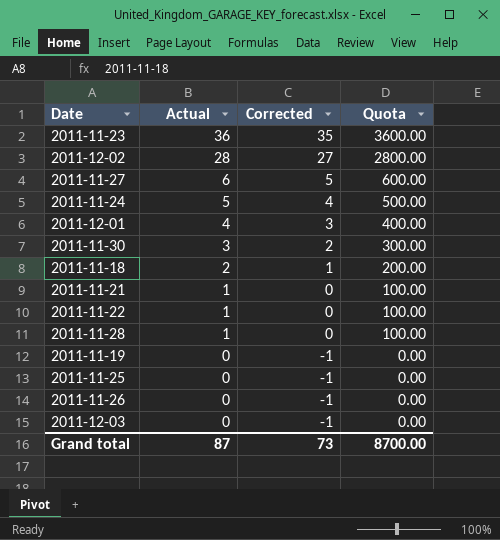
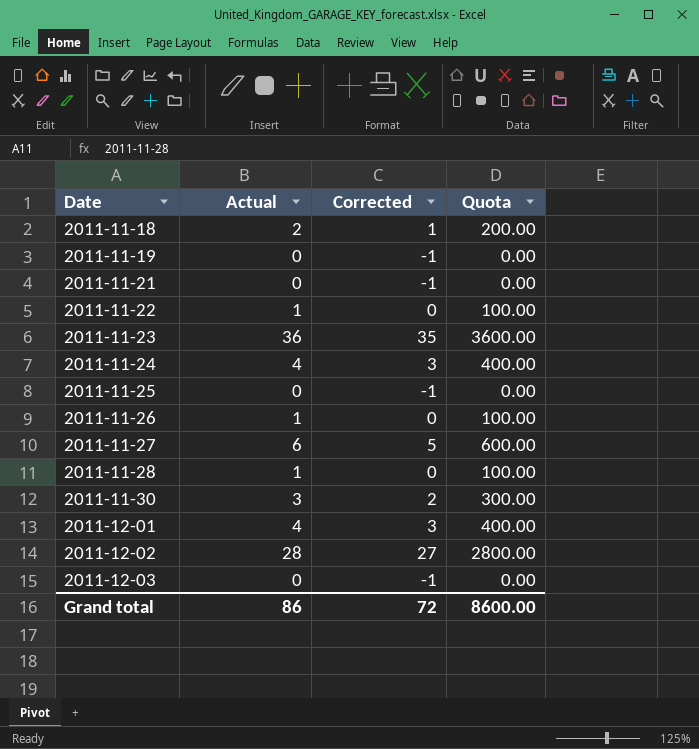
row order: Actual descending -> Date ascending
2011-11-21 | Actual: 1 -> 0
2011-11-21 | Corrected: 0 -> -1
2011-11-21 | Quota: 100.00 -> 0.00
2011-11-24 | Actual: 5 -> 4
2011-11-24 | Corrected: 4 -> 3
2011-11-24 | Quota: 500.00 -> 400.00
2011-11-26 | Actual: 0 -> 1
2011-11-26 | Corrected: -1 -> 0
2011-11-26 | Quota: 0.00 -> 100.00
Grand total | Actual: 87 -> 86
Grand total | Corrected: 73 -> 72
Grand total | Quota: 8700.00 -> 8600.00

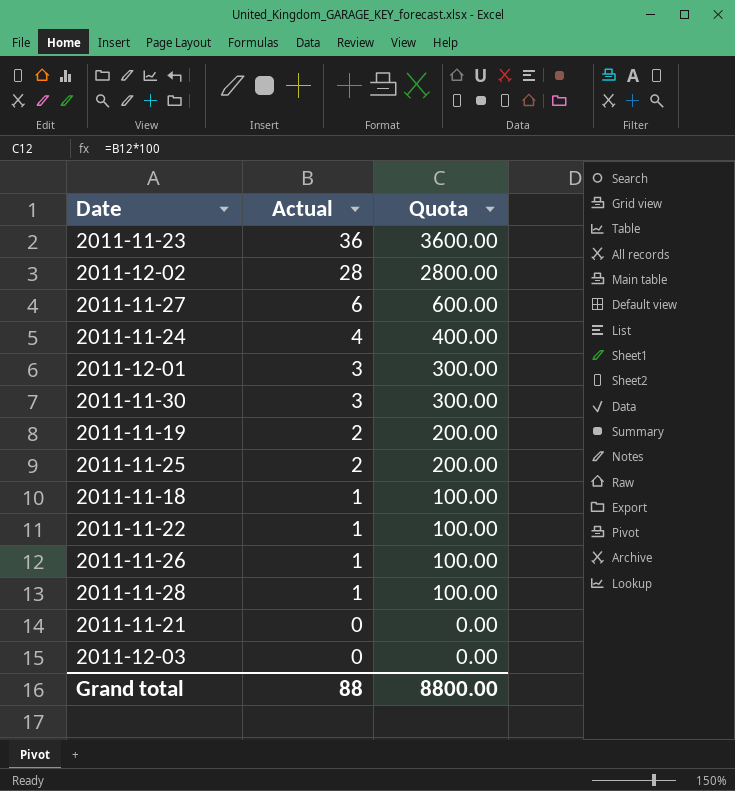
row order: Date ascending -> Actual descending
column Corrected | formula: [Actual] - 1 -> none
2011-12-01 | Actual: 4 -> 3
2011-12-01 | Quota: 400.00 -> 300.00
2011-11-19 | Actual: 0 -> 2
2011-11-19 | Quota: 0.00 -> 200.00
2011-11-25 | Actual: 0 -> 2
2011-11-25 | Quota: 0.00 -> 200.00
2011-11-18 | Actual: 2 -> 1
2011-11-18 | Quota: 200.00 -> 100.00
Grand total | Actual: 86 -> 88
Grand total | Quota: 8600.00 -> 8800.00

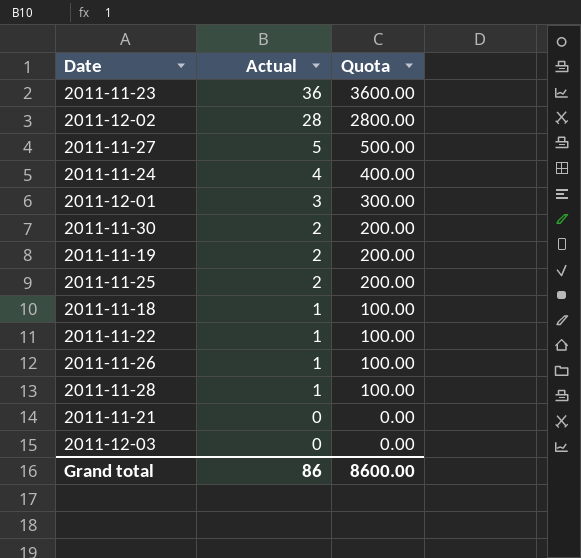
2011-11-27 | Actual: 6 -> 5
2011-11-27 | Quota: 600.00 -> 500.00
2011-11-30 | Actual: 3 -> 2
2011-11-30 | Quota: 300.00 -> 200.00
Grand total | Actual: 88 -> 86
Grand total | Quota: 8800.00 -> 8600.00

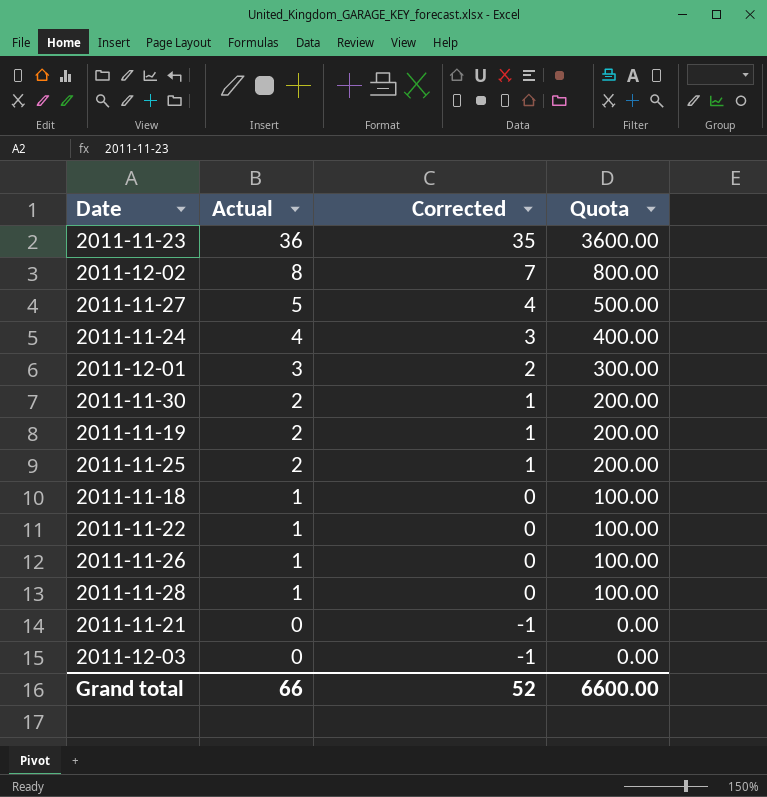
column Corrected | formula: none -> [Actual] - 1
2011-12-02 | Actual: 28 -> 8
2011-12-02 | Quota: 2800.00 -> 800.00
Grand total | Actual: 86 -> 66
Grand total | Quota: 8600.00 -> 6600.00

